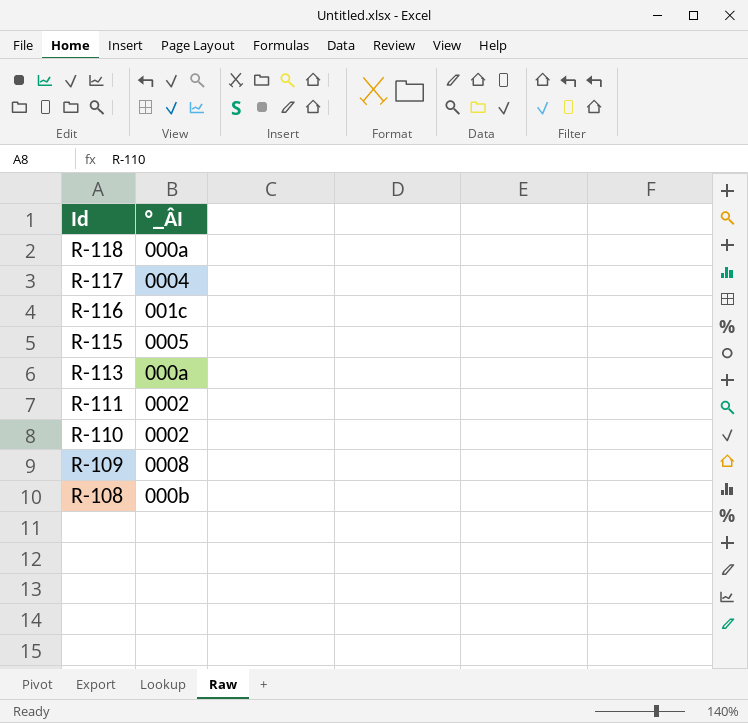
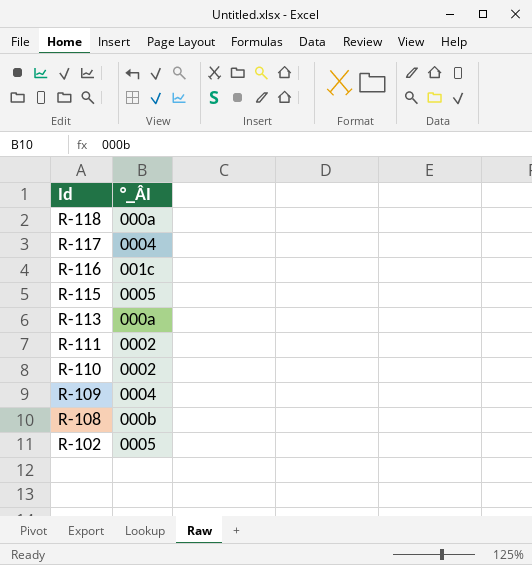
R-109 | °_ÂI: 0008 -> 0004
row R-102: none -> 0005

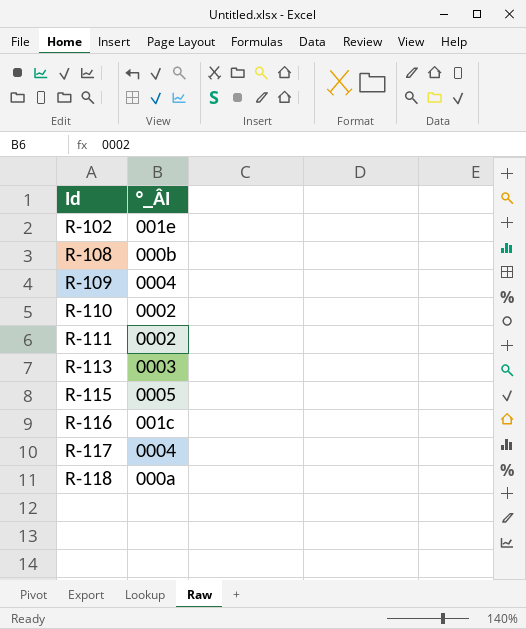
row order: Id descending -> Id ascending
R-102 | °_ÂI: 0005 -> 001e
R-113 | °_ÂI: 000a -> 0003

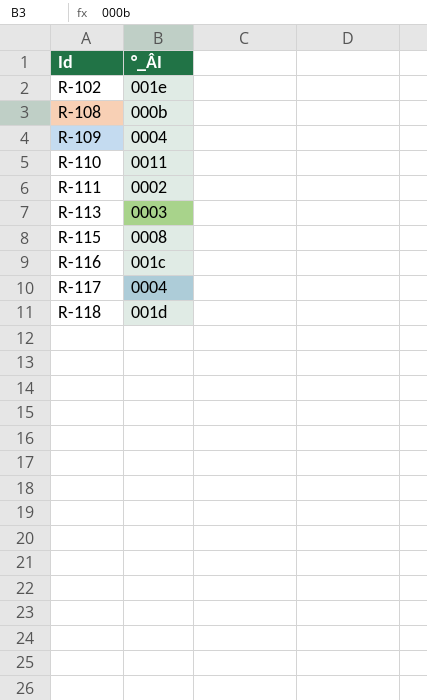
R-110 | °_ÂI: 0002 -> 0011
R-115 | °_ÂI: 0005 -> 0008
R-118 | °_ÂI: 000a -> 001d

